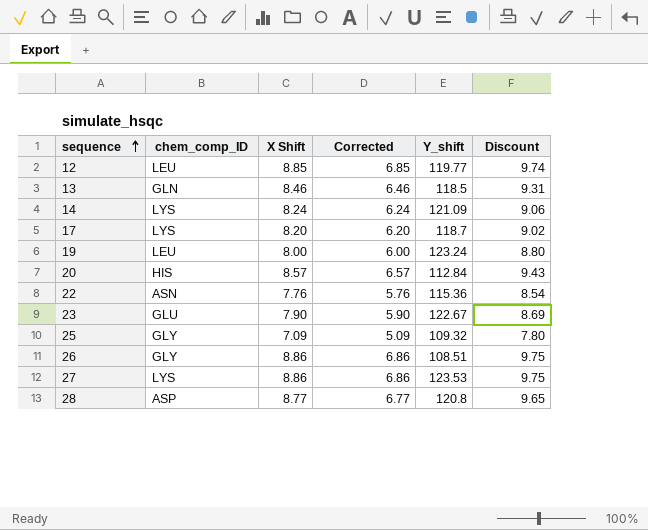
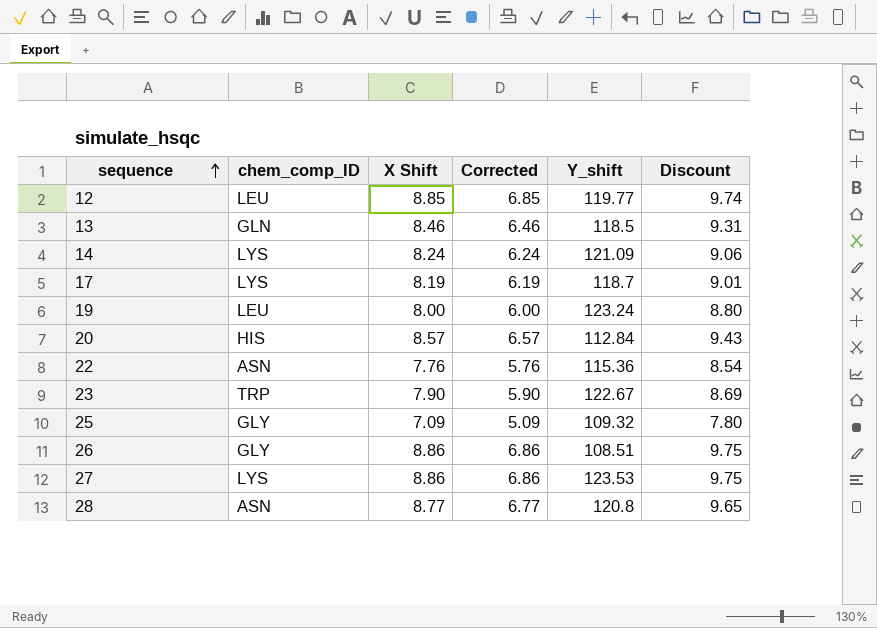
17 | X Shift: 8.20 -> 8.19
17 | Corrected: 6.20 -> 6.19
17 | Discount: 9.02 -> 9.01
23 | chem_comp_ID: GLU -> TRP
28 | chem_comp_ID: ASP -> ASN

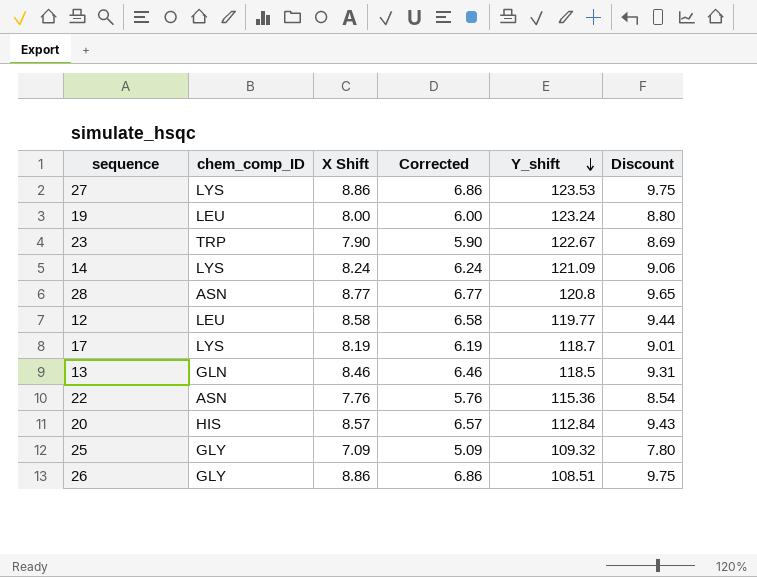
row order: sequence ascending -> Y_shift descending
12 | X Shift: 8.85 -> 8.58
12 | Corrected: 6.85 -> 6.58
12 | Discount: 9.74 -> 9.44

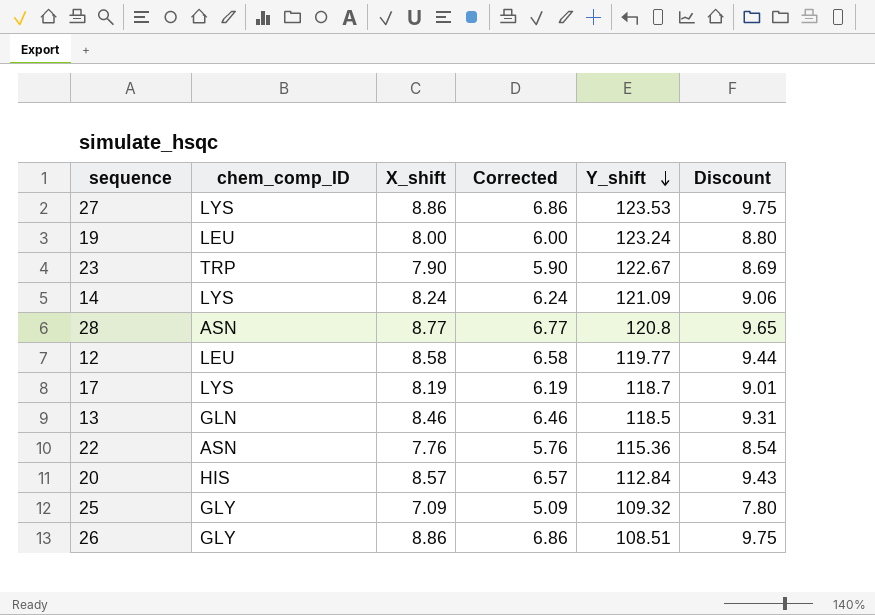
column name: X Shift -> X_shift

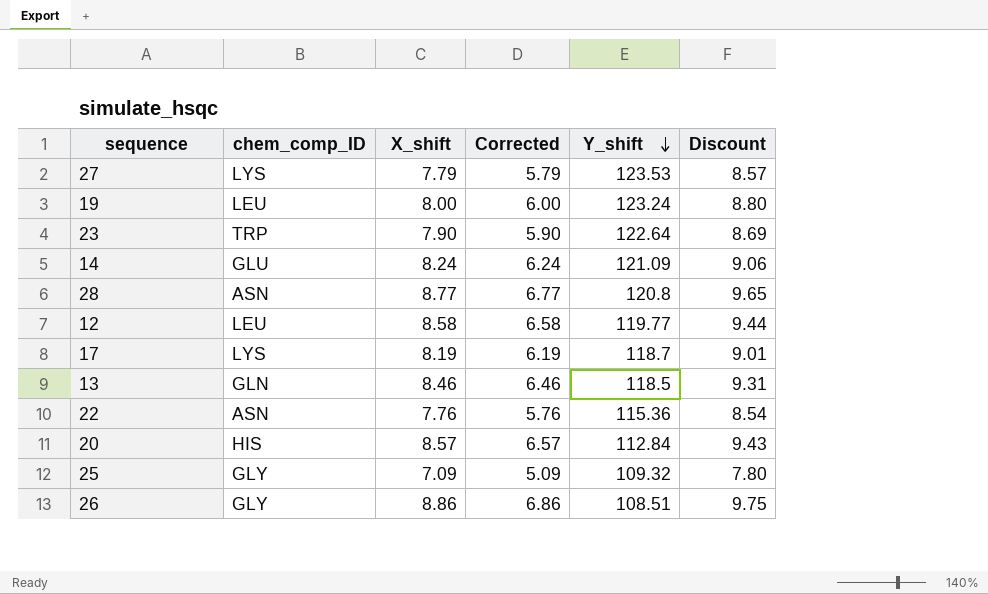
27 | X_shift: 8.86 -> 7.79
27 | Corrected: 6.86 -> 5.79
27 | Discount: 9.75 -> 8.57
23 | Y_shift: 122.67 -> 122.64
14 | chem_comp_ID: LYS -> GLU

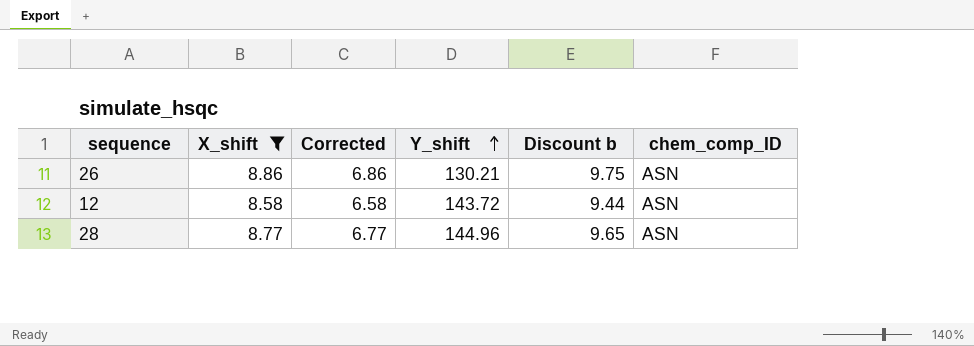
filter: none -> X_shift >= 8.58
row order: Y_shift descending -> Y_shift ascending
column name: Discount -> Discount b
column chem_comp_ID | position: 2 -> 6
26 | Y_shift: 108.51 -> 130.21
26 | chem_comp_ID: GLY -> ASN
12 | Y_shift: 119.77 -> 143.72
12 | chem_comp_ID: LEU -> ASN
28 | Y_shift: 120.8 -> 144.96

